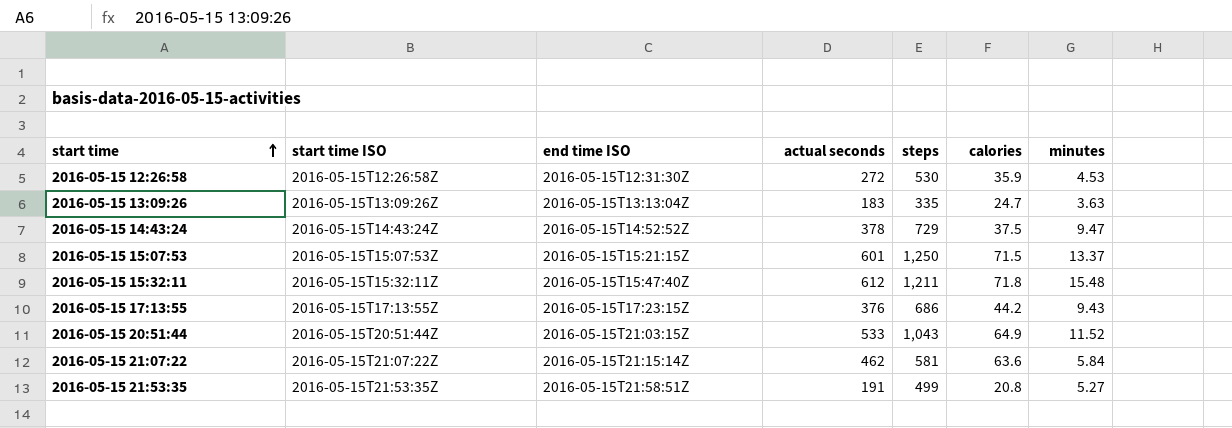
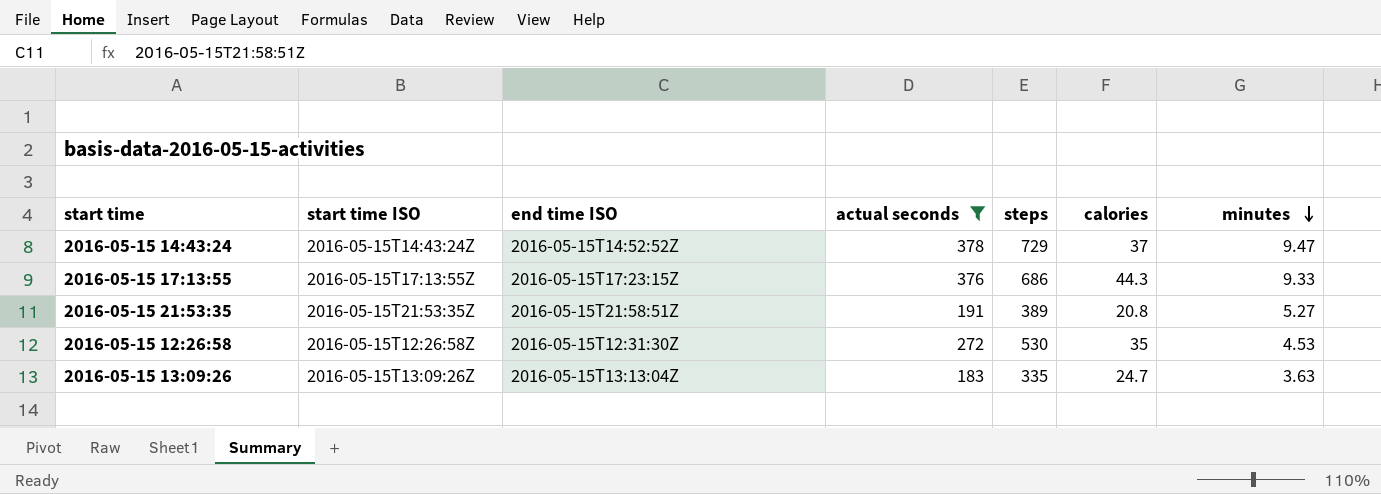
filter: none -> actual seconds <= 378
row order: start time ascending -> minutes descending
2016-05-15 14:43:24 | calories: 37.5 -> 37
2016-05-15 17:13:55 | calories: 44.2 -> 44.3
2016-05-15 17:13:55 | minutes: 9.43 -> 9.33
2016-05-15 21:53:35 | steps: 499 -> 389
2016-05-15 12:26:58 | calories: 35.9 -> 35

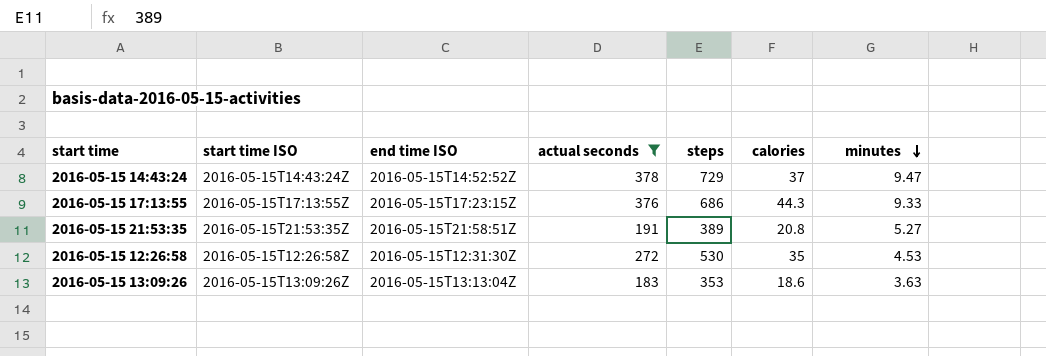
2016-05-15 13:09:26 | steps: 335 -> 353
2016-05-15 13:09:26 | calories: 24.7 -> 18.6

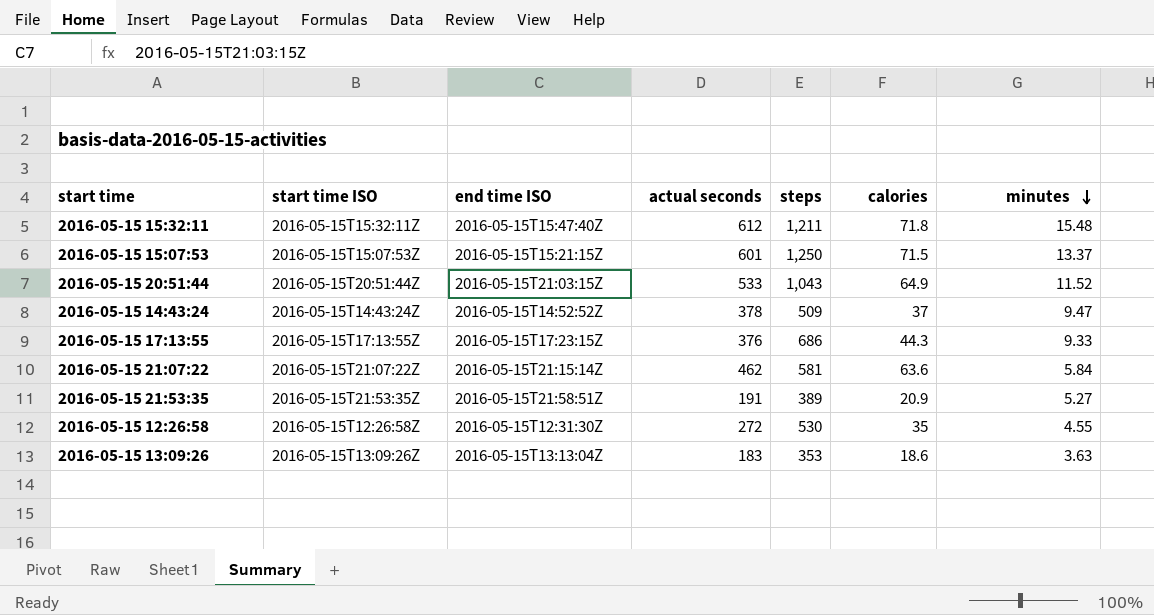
filter: actual seconds <= 378 -> none
2016-05-15 14:43:24 | steps: 729 -> 509
2016-05-15 21:53:35 | calories: 20.8 -> 20.9
2016-05-15 12:26:58 | minutes: 4.53 -> 4.55

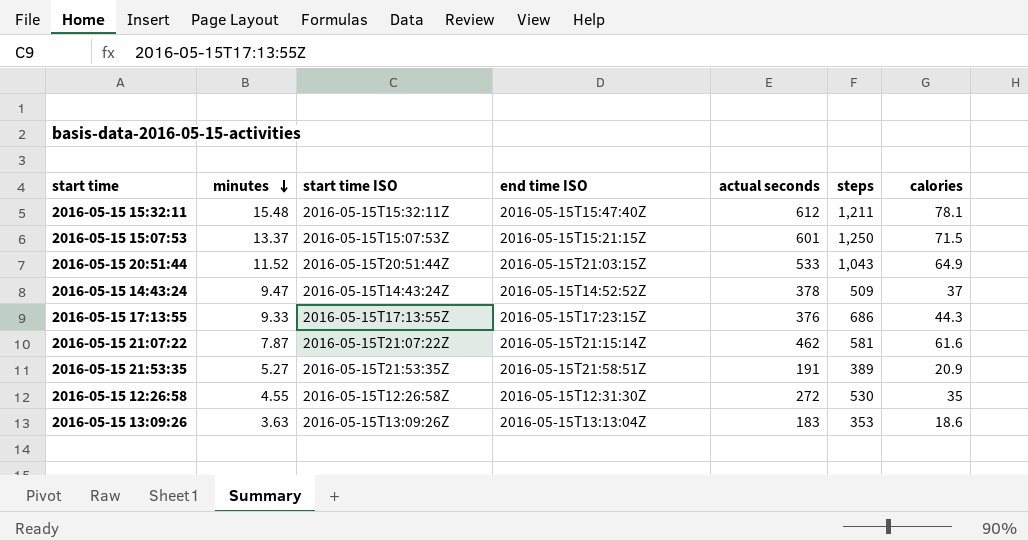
column minutes | position: 7 -> 2
2016-05-15 15:32:11 | calories: 71.8 -> 78.1
2016-05-15 21:07:22 | minutes: 5.84 -> 7.87
2016-05-15 21:07:22 | calories: 63.6 -> 61.6

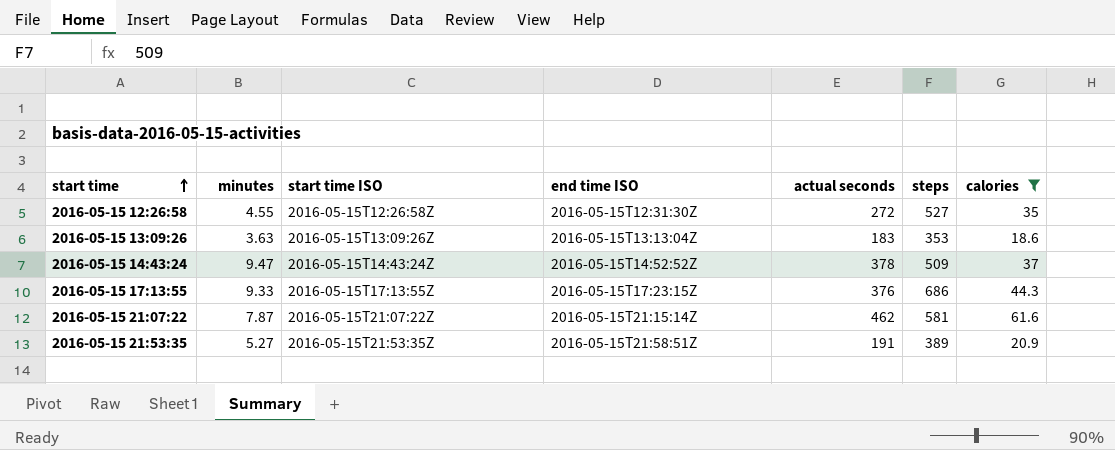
filter: none -> calories <= 61.6
row order: minutes descending -> start time ascending
2016-05-15 12:26:58 | steps: 530 -> 527

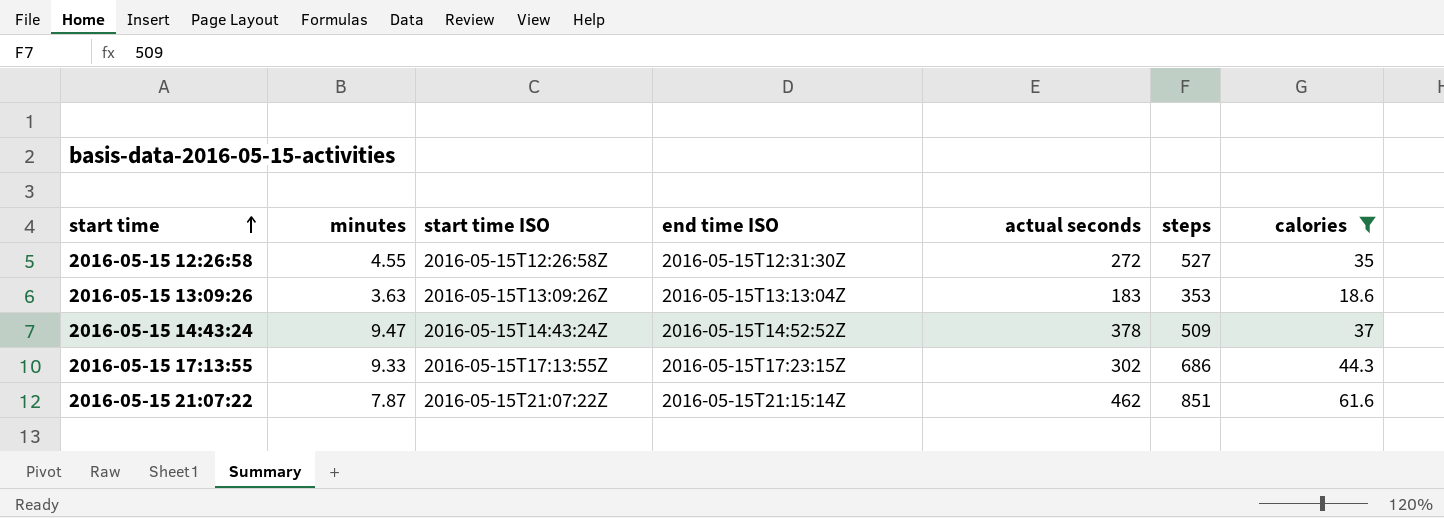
row 2016-05-15 21:53:35: 5.27 | 2016-05-15T21:53:35Z | 2016-05-15T21:58:51Z | 191 | 389 | 20.9 -> none
2016-05-15 17:13:55 | actual seconds: 376 -> 302
2016-05-15 21:07:22 | steps: 581 -> 851

